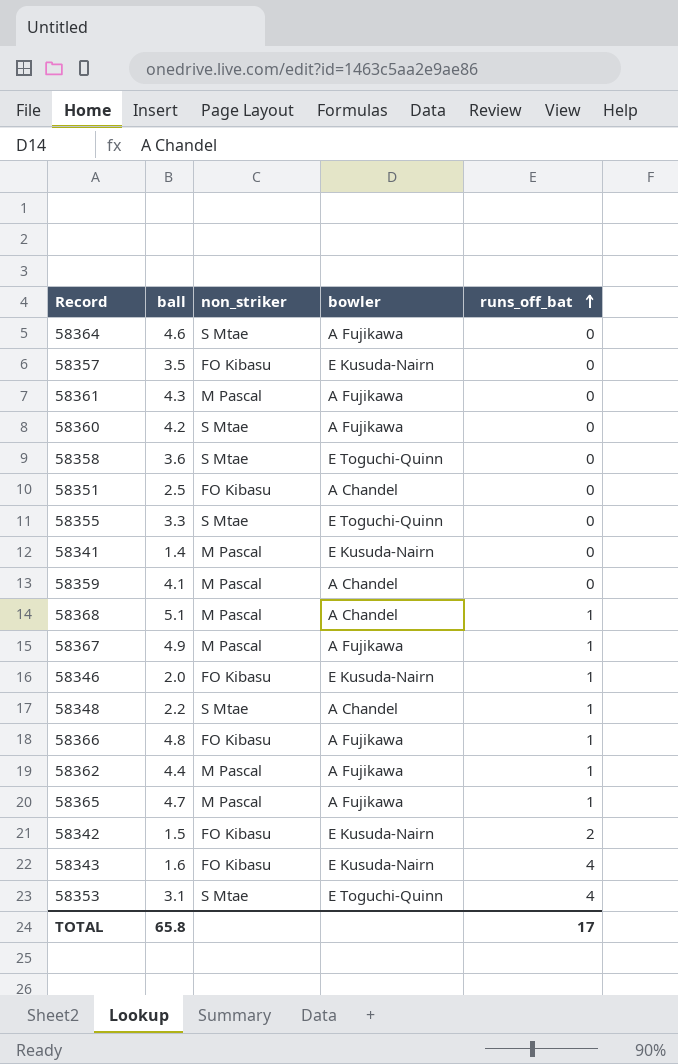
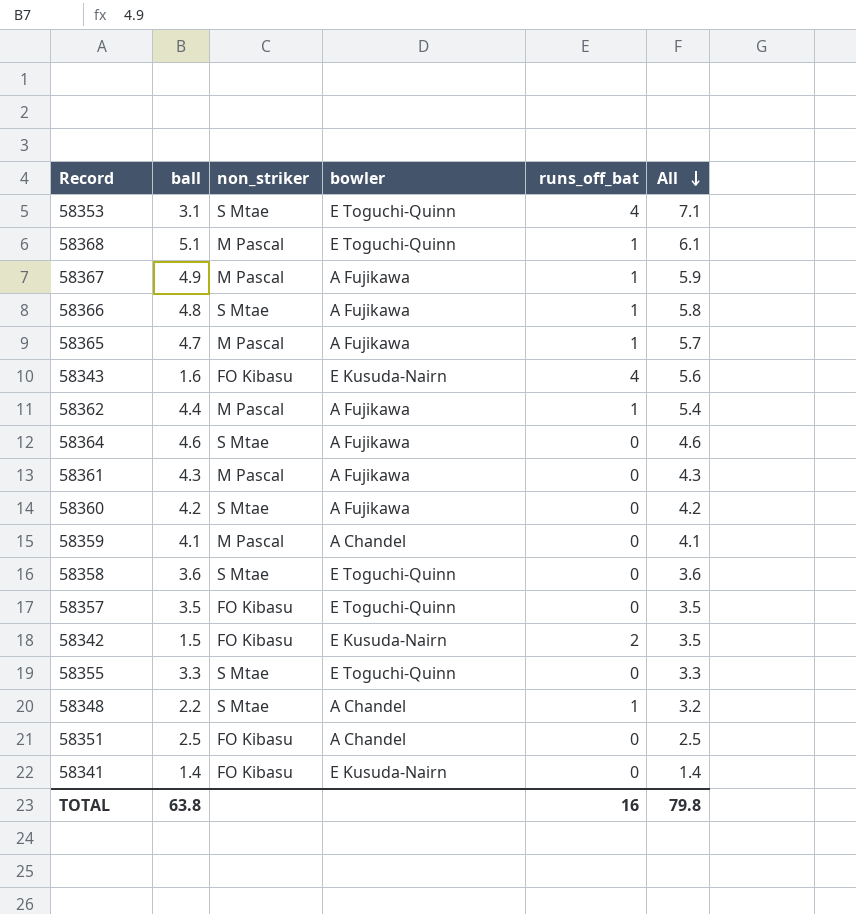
row order: runs_off_bat ascending -> All descending
column All | formula: none -> [ball] + [runs_off_bat]
row 58346: 2.0 | FO Kibasu | E Kusuda-Nairn | 1 -> none
58368 | bowler: A Chandel -> E Toguchi-Quinn
58366 | non_striker: FO Kibasu -> S Mtae
58357 | bowler: E Kusuda-Nairn -> E Toguchi-Quinn
58341 | non_striker: M Pascal -> FO Kibasu
TOTAL | ball: 65.8 -> 63.8
TOTAL | runs_off_bat: 17 -> 16

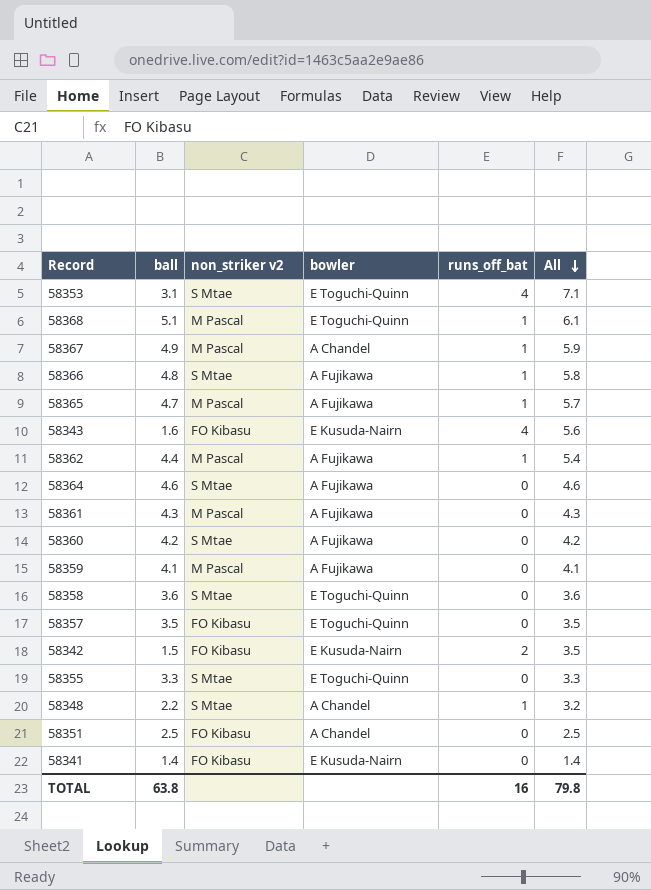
column name: non_striker -> non_striker v2
58367 | bowler: A Fujikawa -> A Chandel
58359 | bowler: A Chandel -> A Fujikawa

